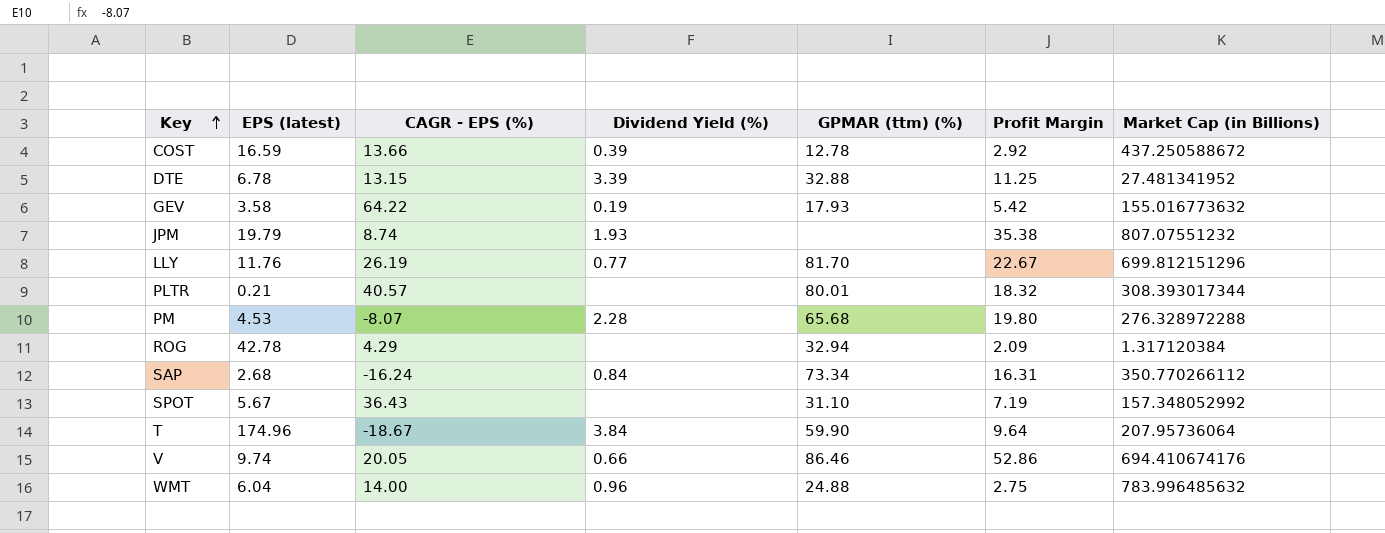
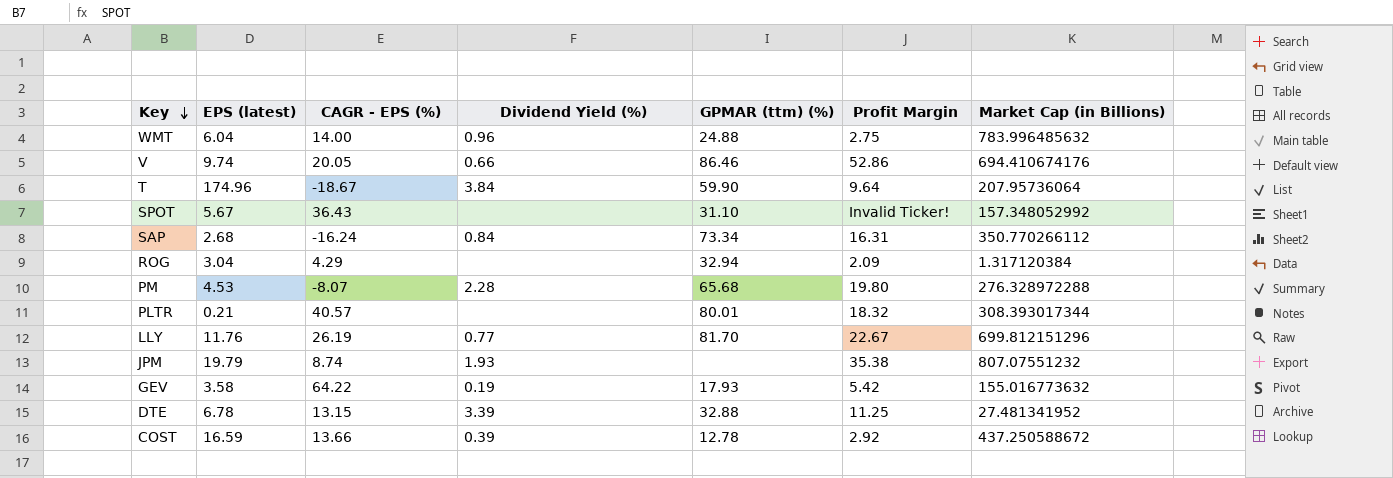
row order: Key ascending -> Key descending
SPOT | Profit Margin: 7.19 -> Invalid Ticker!
ROG | EPS (latest): 42.78 -> 3.04

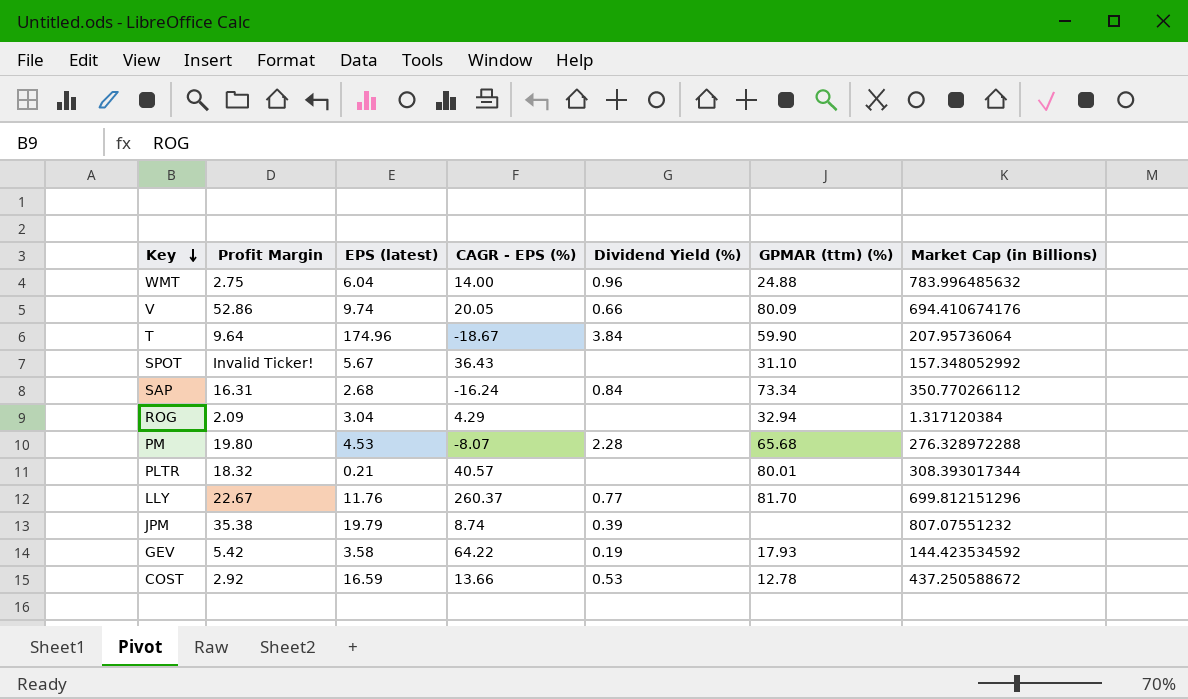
column Profit Margin | position: 6 -> 2
row DTE: 6.78 | 13.15 | 3.39 | 32.88 | 11.25 | 27.481341952 -> none
V | GPMAR (ttm) (%): 86.46 -> 80.09
LLY | CAGR - EPS (%): 26.19 -> 260.37
JPM | Dividend Yield (%): 1.93 -> 0.39
GEV | Market Cap (in Billions): 155.016773632 -> 144.423534592
COST | Dividend Yield (%): 0.39 -> 0.53

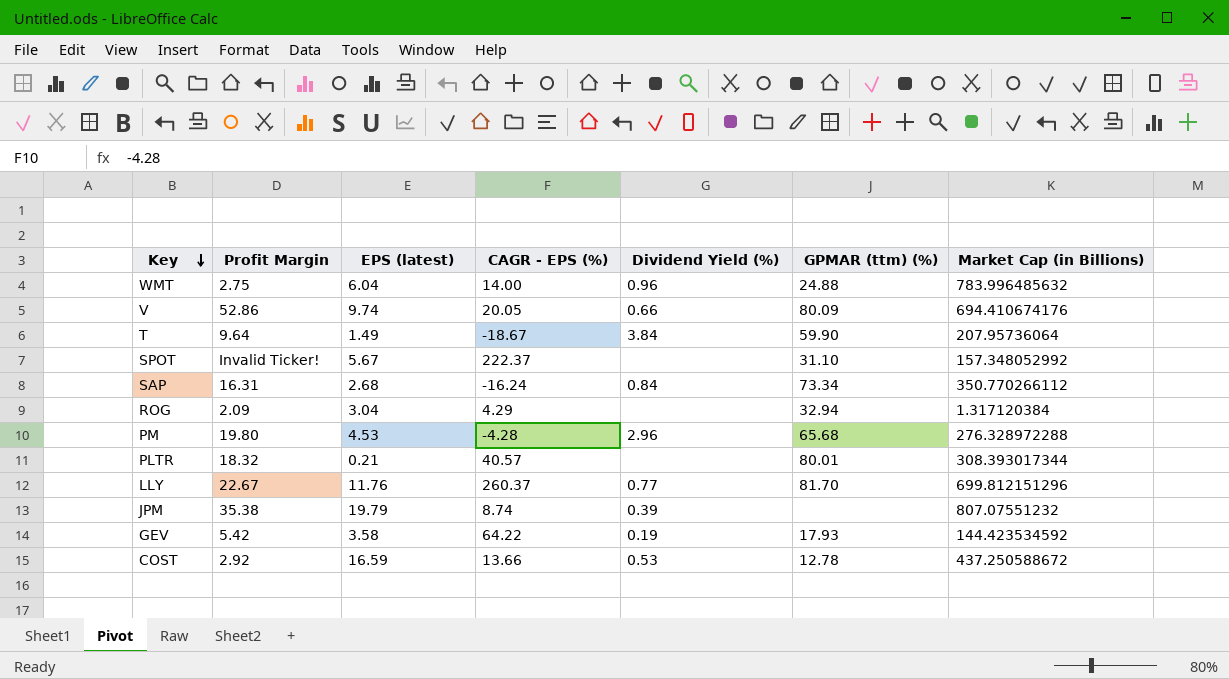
T | EPS (latest): 174.96 -> 1.49
SPOT | CAGR - EPS (%): 36.43 -> 222.37
PM | CAGR - EPS (%): -8.07 -> -4.28
PM | Dividend Yield (%): 2.28 -> 2.96

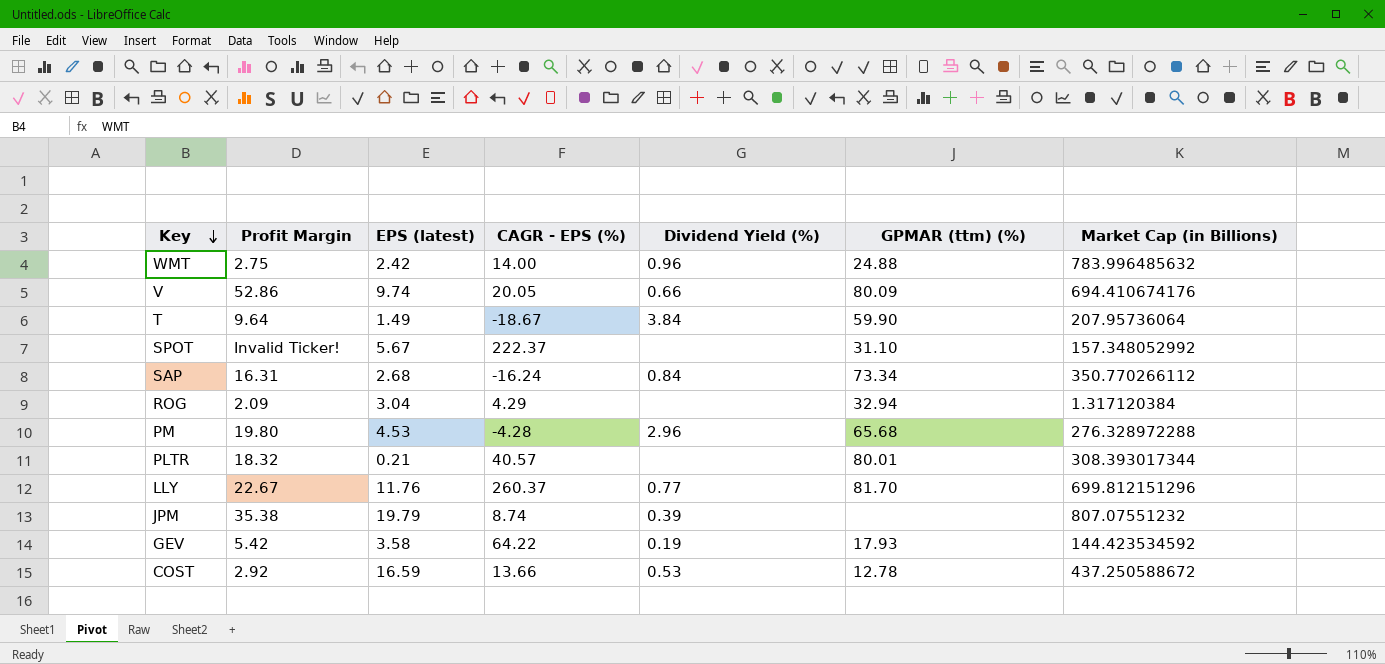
WMT | EPS (latest): 6.04 -> 2.42

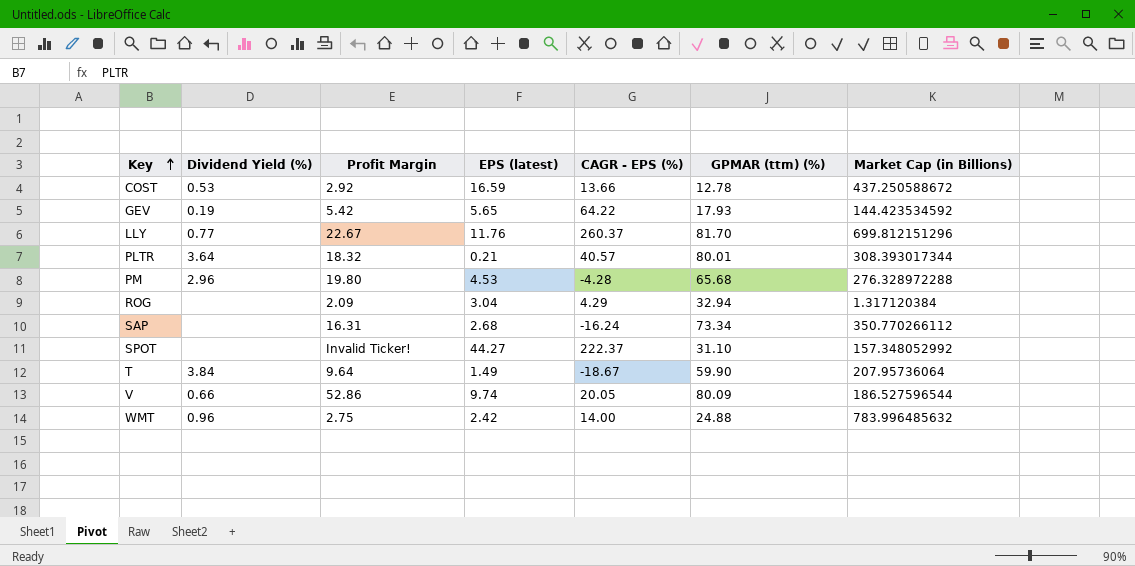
row order: Key descending -> Key ascending
column Dividend Yield (%) | position: 5 -> 2
row JPM: 35.38 | 19.79 | 8.74 | 0.39 | none | 807.07551232 -> none
GEV | EPS (latest): 3.58 -> 5.65
PLTR | Dividend Yield (%): none -> 3.64
SAP | Dividend Yield (%): 0.84 -> none
SPOT | EPS (latest): 5.67 -> 44.27
V | Market Cap (in Billions): 694.410674176 -> 186.527596544

